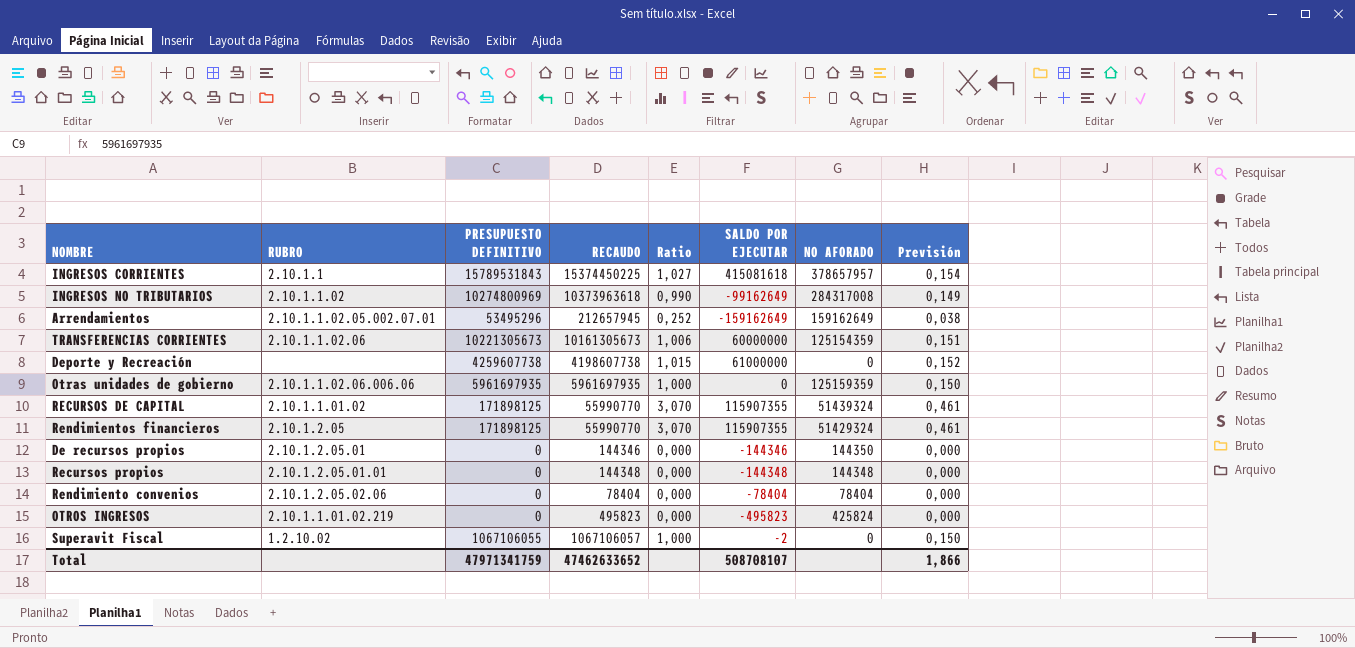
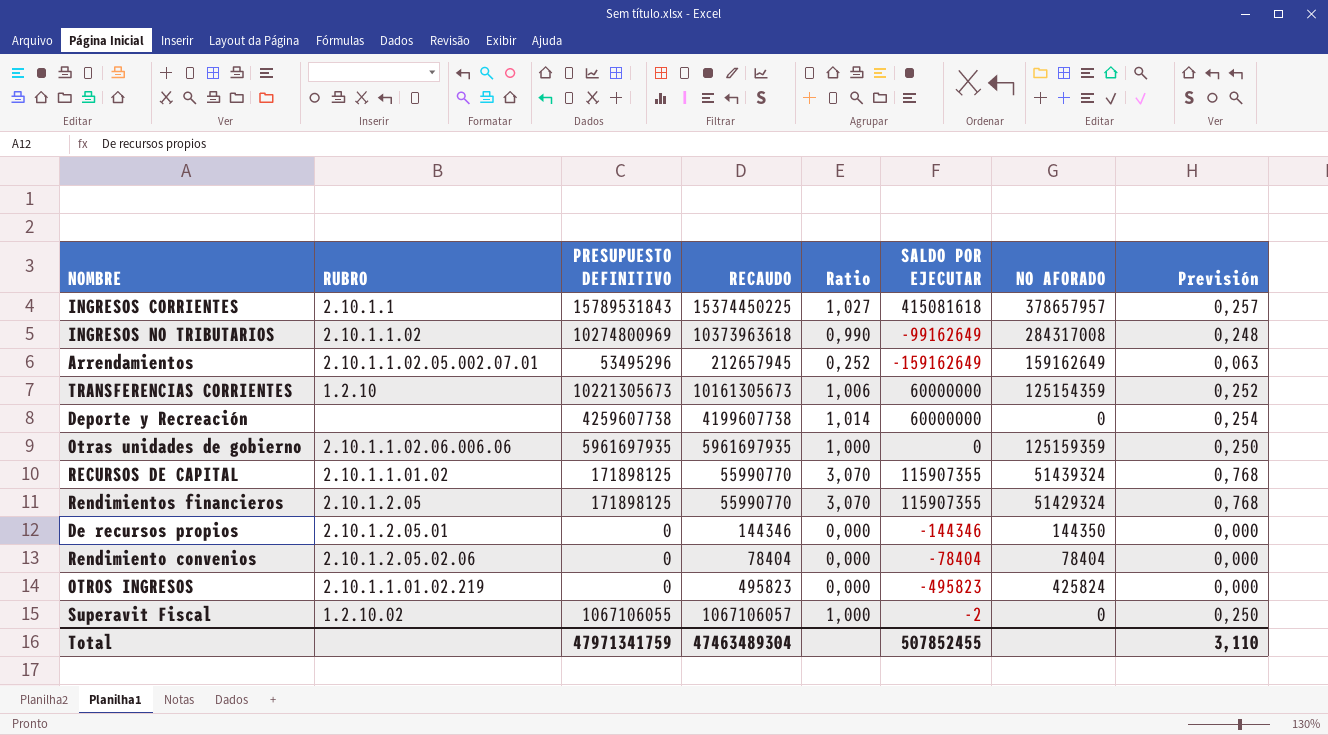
column Previsión | formula: [Ratio] * 0,15 -> [Ratio] * 0,25
row Recursos propios: 2.10.1.2.05.01.01 | 0 | 144348 | 0,000 | -144348 | 144348 | 0,000 -> none
TRANSFERENCIAS CORRIENTES | RUBRO: 2.10.1.1.02.06 -> 1.2.10
Deporte y Recreación | RECAUDO: 4198607738 -> 4199607738
Deporte y Recreación | Ratio: 1,015 -> 1,014
Deporte y Recreación | SALDO POR EJECUTAR: 61000000 -> 60000000
Total | RECAUDO: 47462633652 -> 47463489304
Total | SALDO POR EJECUTAR: 508708107 -> 507852455
Total | Previsión: 1,866 -> 3,110

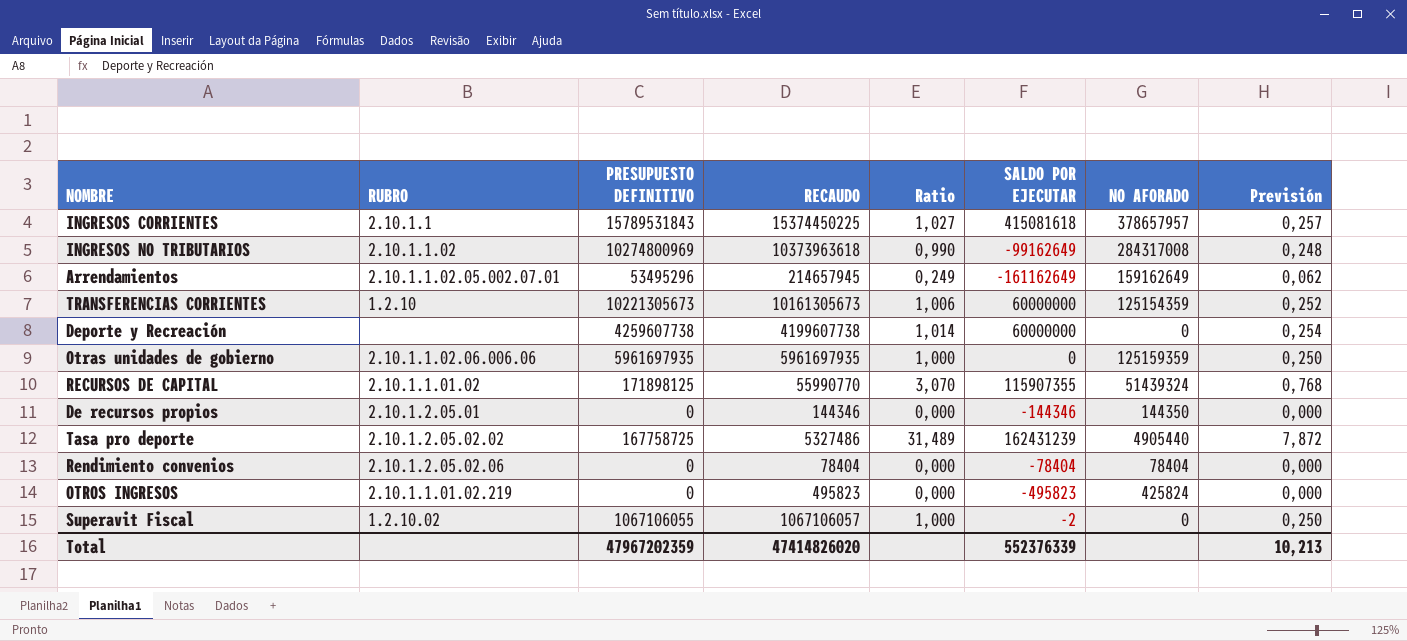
row Rendimientos financieros: 2.10.1.2.05 | 171898125 | 55990770 | 3,070 | 115907355 | 51429324 | 0,768 -> none
Arrendamientos | RECAUDO: 212657945 -> 214657945
Arrendamientos | Ratio: 0,252 -> 0,249
Arrendamientos | SALDO POR EJECUTAR: -159162649 -> -161162649
Arrendamientos | Previsión: 0,063 -> 0,062
row Tasa pro deporte: none -> 2.10.1.2.05.02.02 | 167758725 | 5327486 | 31,489 | 162431239 | 4905440 | 7,872
Total | PRESUPUESTO DEFINITIVO: 47971341759 -> 47967202359
Total | RECAUDO: 47463489304 -> 47414826020
Total | SALDO POR EJECUTAR: 507852455 -> 552376339
Total | Previsión: 3,110 -> 10,213

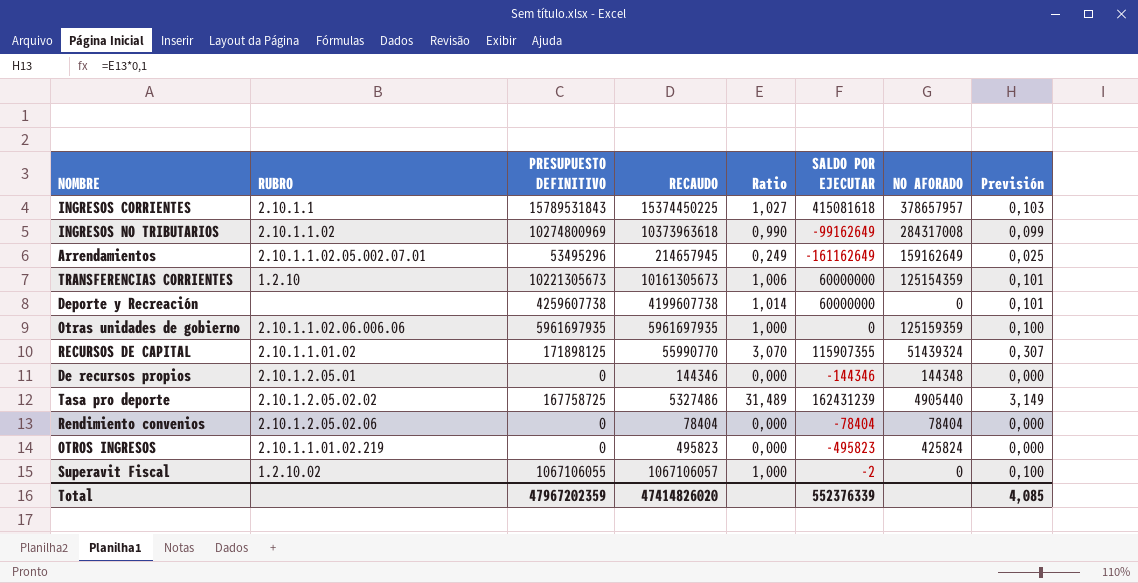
column Previsión | formula: [Ratio] * 0,25 -> [Ratio] * 0,1
De recursos propios | NO AFORADO: 144350 -> 144348
Total | Previsión: 10,213 -> 4,085

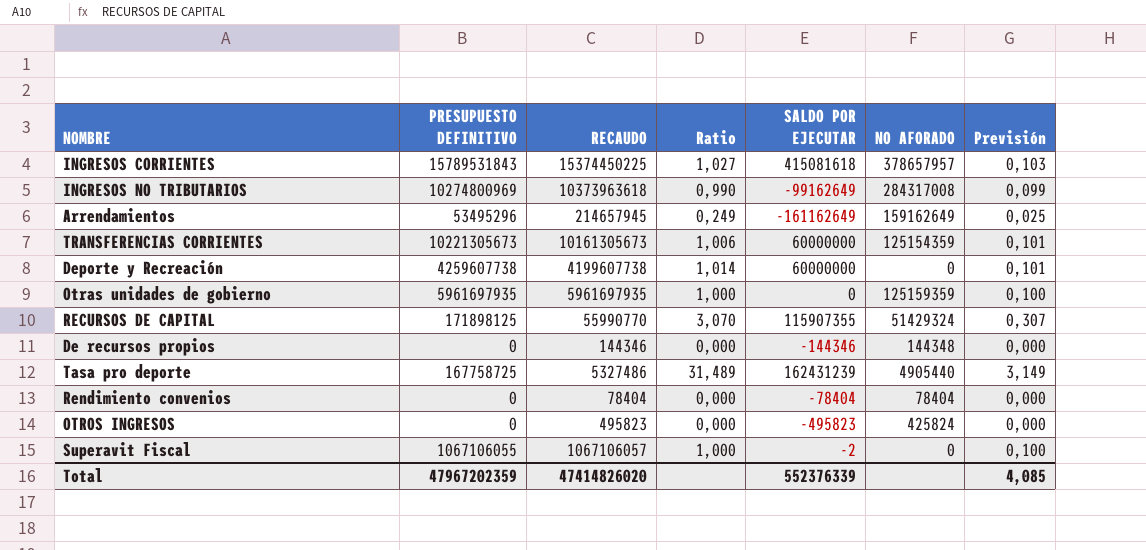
column RUBRO | position: 2 -> none
RECURSOS DE CAPITAL | NO AFORADO: 51439324 -> 51429324

